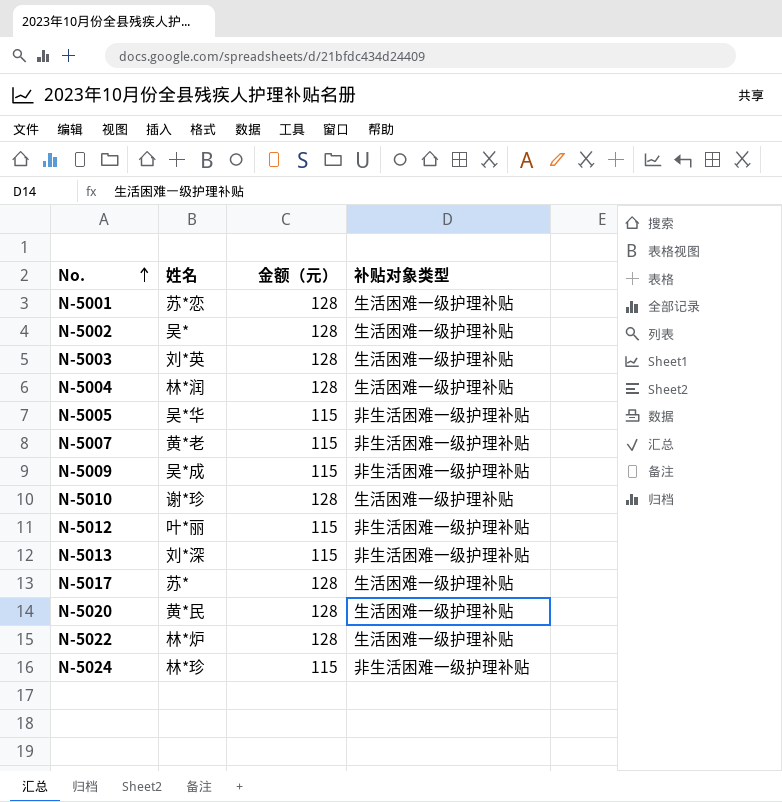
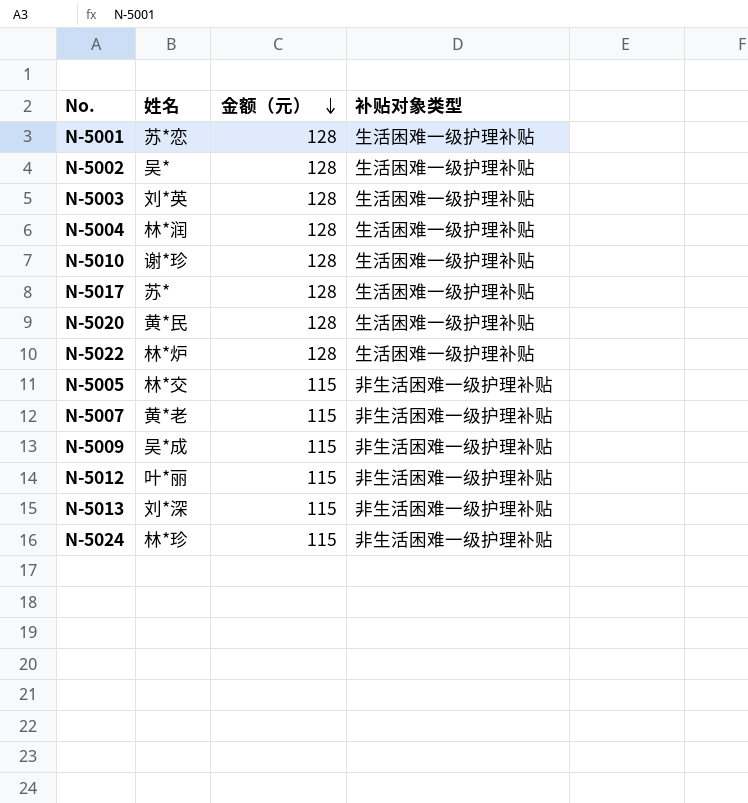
row order: No. ascending -> 金额（元） descending
N-5005 | 姓名: 吴*华 -> 林*交

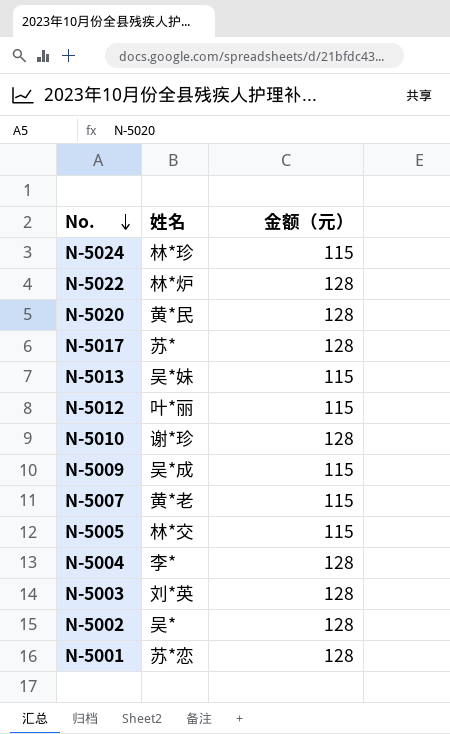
row order: 金额（元） descending -> No. descending
column 补贴对象类型 | position: 4 -> none
N-5013 | 姓名: 刘*深 -> 吴*妹
N-5004 | 姓名: 林*润 -> 李*

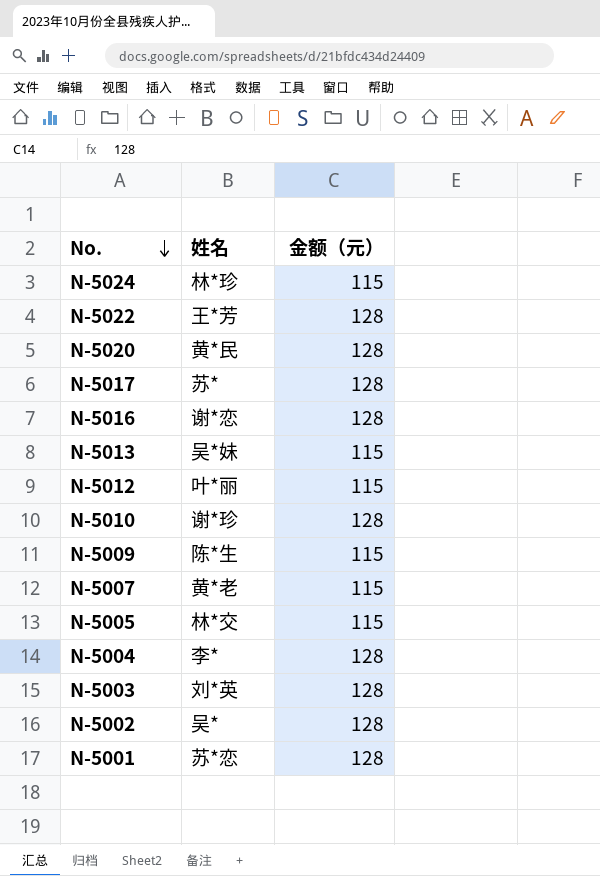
N-5022 | 姓名: 林*炉 -> 王*芳
row N-5016: none -> 谢*恋 | 128
N-5009 | 姓名: 吴*成 -> 陈*生

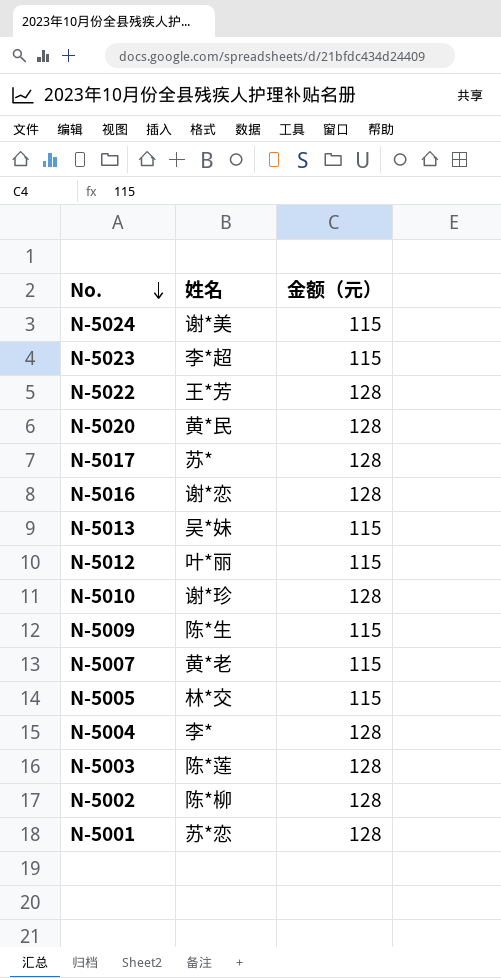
N-5024 | 姓名: 林*珍 -> 谢*美
row N-5023: none -> 李*超 | 115
N-5003 | 姓名: 刘*英 -> 陈*莲
N-5002 | 姓名: 吴* -> 陈*柳

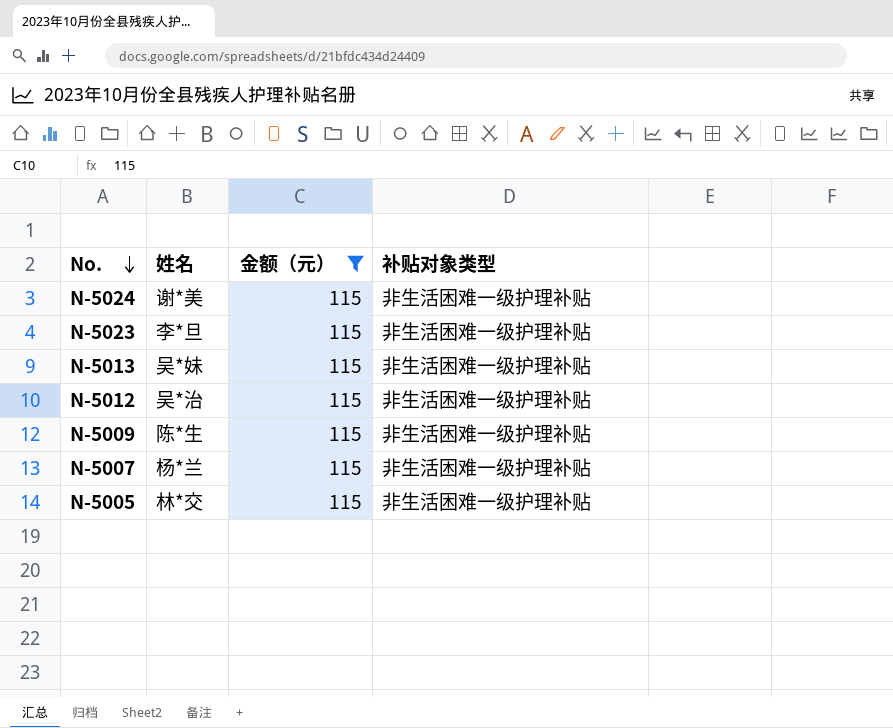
filter: none -> 金额（元） = 115
column 补贴对象类型 | position: none -> 4
N-5023 | 姓名: 李*超 -> 李*旦
N-5012 | 姓名: 叶*丽 -> 吴*治
N-5007 | 姓名: 黄*老 -> 杨*兰

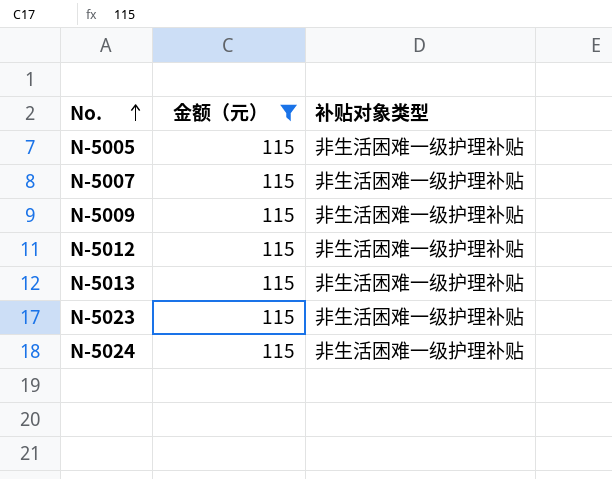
row order: No. descending -> No. ascending
column 姓名 | position: 2 -> none

